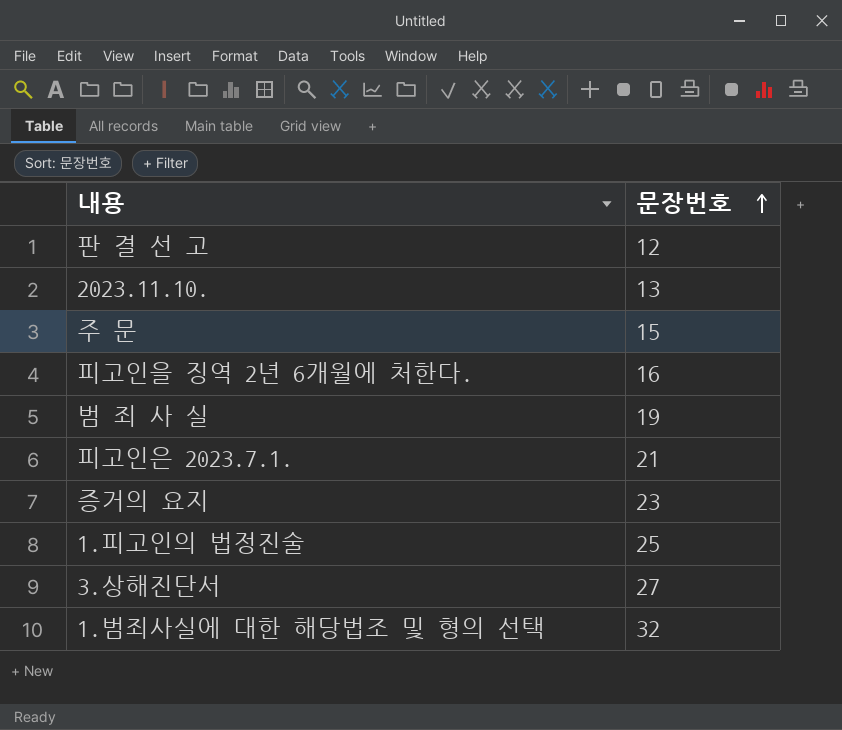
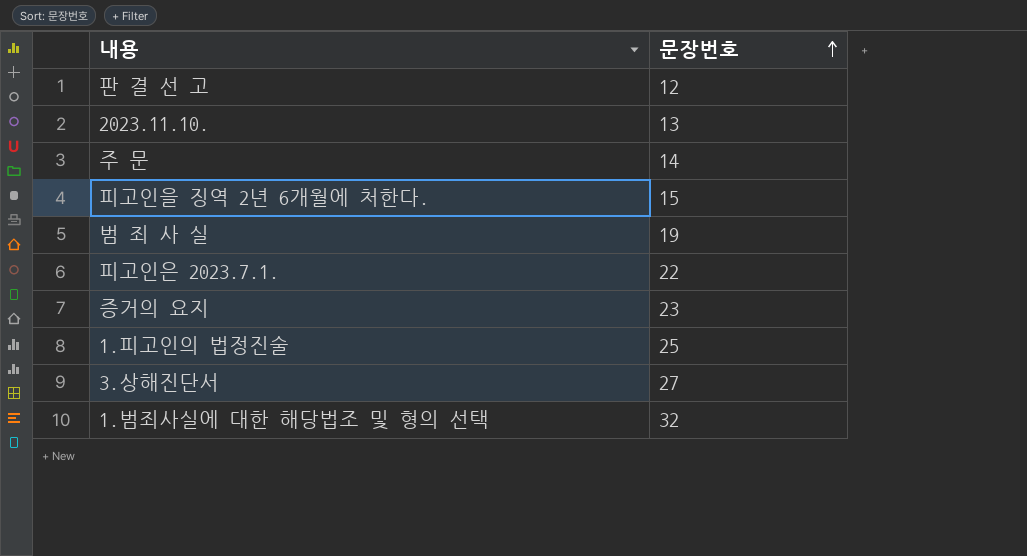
주 문 | 문장번호: 15 -> 14
피고인을 징역 2년 6개월에 처한다. | 문장번호: 16 -> 15
피고인은 2023.7.1. | 문장번호: 21 -> 22

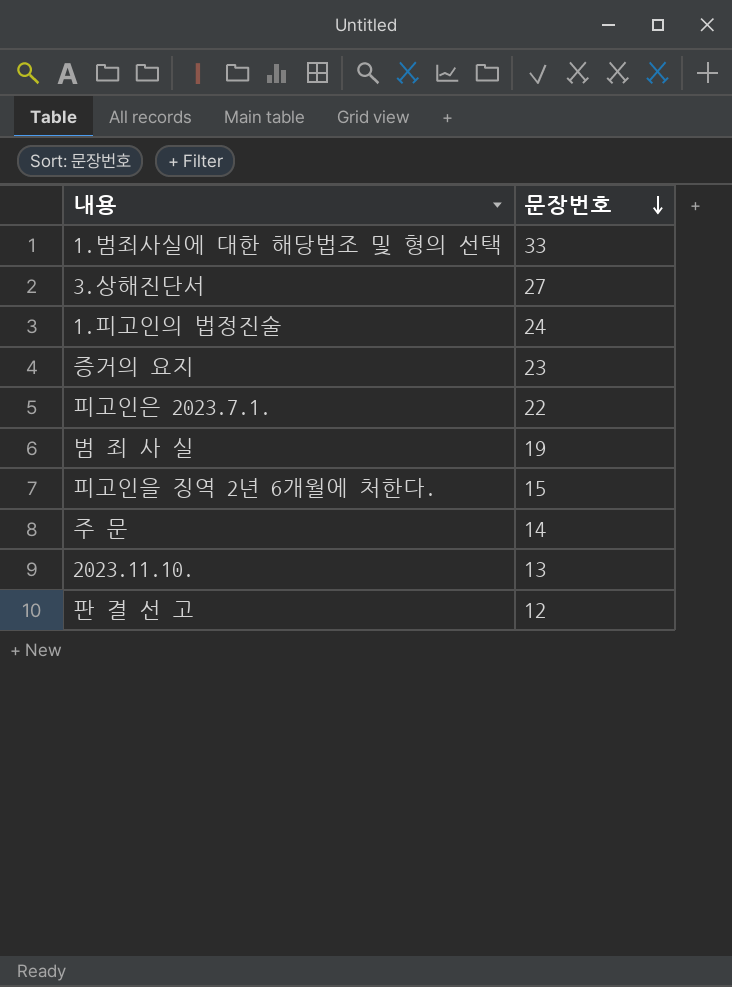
row order: 문장번호 ascending -> 문장번호 descending
1.범죄사실에 대한 해당법조 및 형의 선택 | 문장번호: 32 -> 33
1.피고인의 법정진술 | 문장번호: 25 -> 24

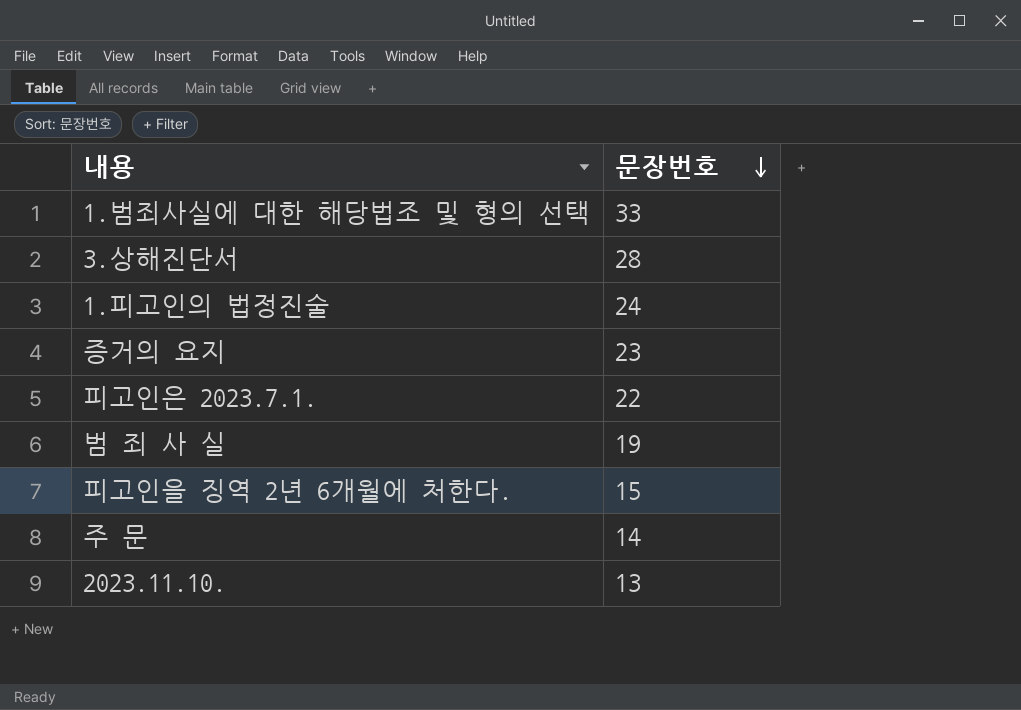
row 판 결 선 고: 12 -> none
3.상해진단서 | 문장번호: 27 -> 28

